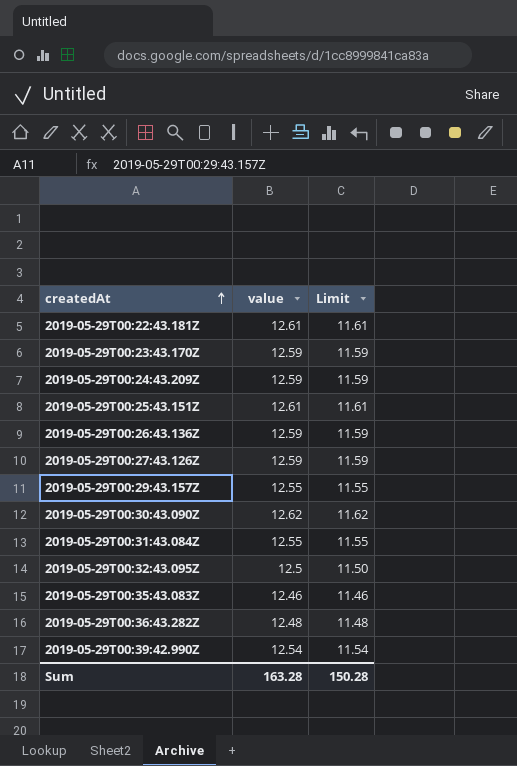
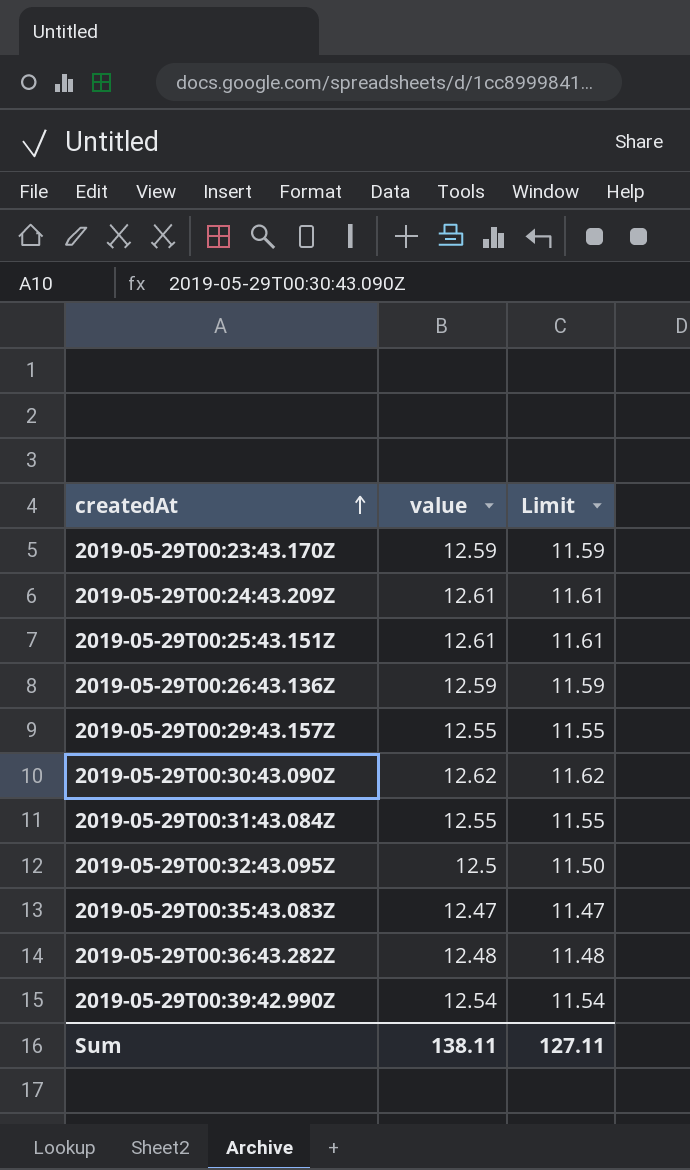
row 2019-05-29T00:22:43.181Z: 12.61 | 11.61 -> none
row 2019-05-29T00:27:43.126Z: 12.59 | 11.59 -> none
2019-05-29T00:24:43.209Z | value: 12.59 -> 12.61
2019-05-29T00:24:43.209Z | Limit: 11.59 -> 11.61
2019-05-29T00:35:43.083Z | value: 12.46 -> 12.47
2019-05-29T00:35:43.083Z | Limit: 11.46 -> 11.47
Sum | value: 163.28 -> 138.11
Sum | Limit: 150.28 -> 127.11

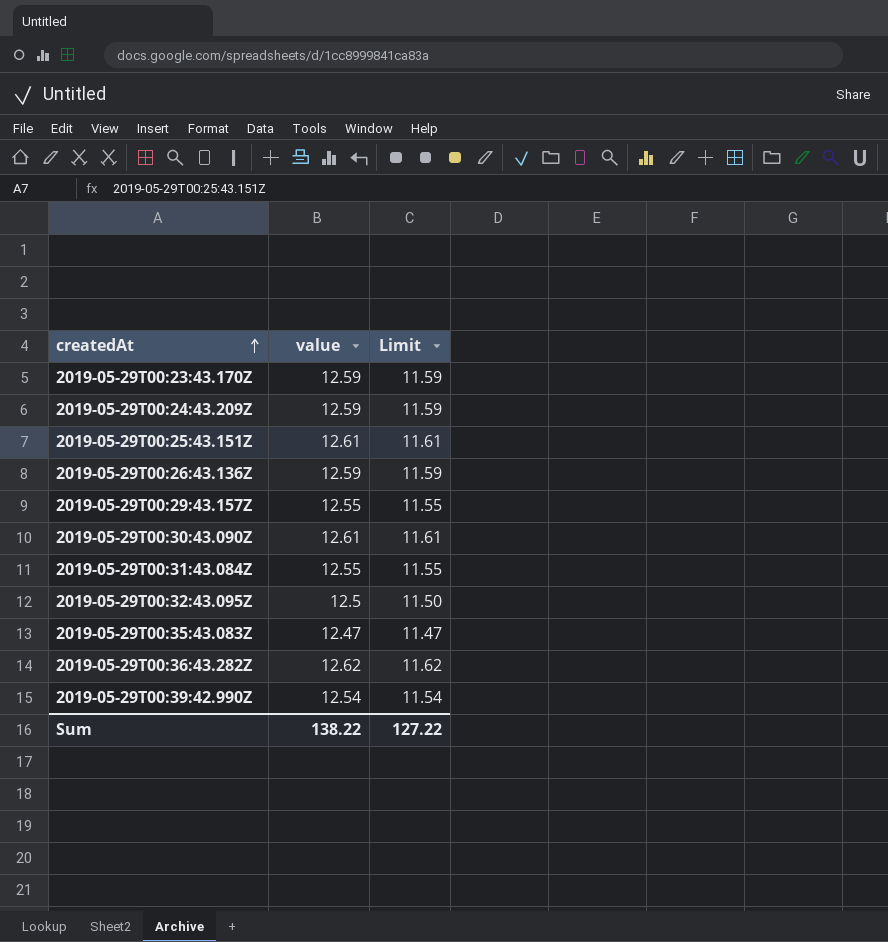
2019-05-29T00:24:43.209Z | value: 12.61 -> 12.59
2019-05-29T00:24:43.209Z | Limit: 11.61 -> 11.59
2019-05-29T00:30:43.090Z | value: 12.62 -> 12.61
2019-05-29T00:30:43.090Z | Limit: 11.62 -> 11.61
2019-05-29T00:36:43.282Z | value: 12.48 -> 12.62
2019-05-29T00:36:43.282Z | Limit: 11.48 -> 11.62
Sum | value: 138.11 -> 138.22
Sum | Limit: 127.11 -> 127.22

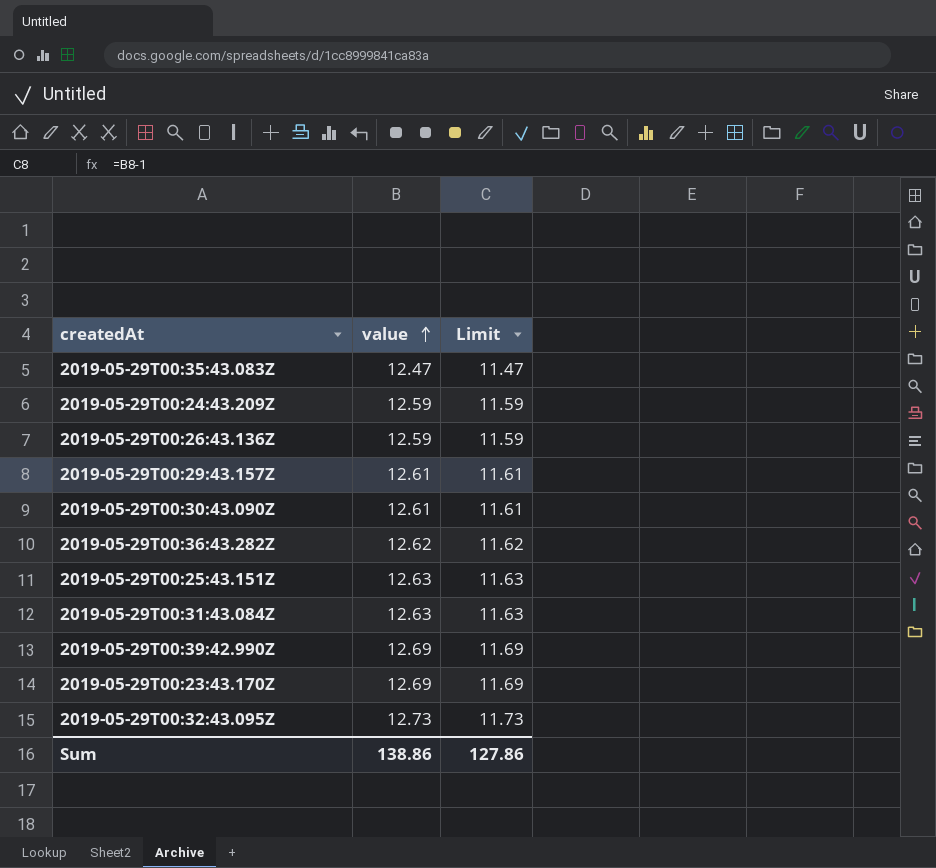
row order: createdAt ascending -> value ascending
2019-05-29T00:29:43.157Z | value: 12.55 -> 12.61
2019-05-29T00:29:43.157Z | Limit: 11.55 -> 11.61
2019-05-29T00:25:43.151Z | value: 12.61 -> 12.63
2019-05-29T00:25:43.151Z | Limit: 11.61 -> 11.63
2019-05-29T00:31:43.084Z | value: 12.55 -> 12.63
2019-05-29T00:31:43.084Z | Limit: 11.55 -> 11.63
2019-05-29T00:39:42.990Z | value: 12.54 -> 12.69
2019-05-29T00:39:42.990Z | Limit: 11.54 -> 11.69
2019-05-29T00:23:43.170Z | value: 12.59 -> 12.69
2019-05-29T00:23:43.170Z | Limit: 11.59 -> 11.69
2019-05-29T00:32:43.095Z | value: 12.5 -> 12.73
2019-05-29T00:32:43.095Z | Limit: 11.50 -> 11.73
Sum | value: 138.22 -> 138.86
Sum | Limit: 127.22 -> 127.86

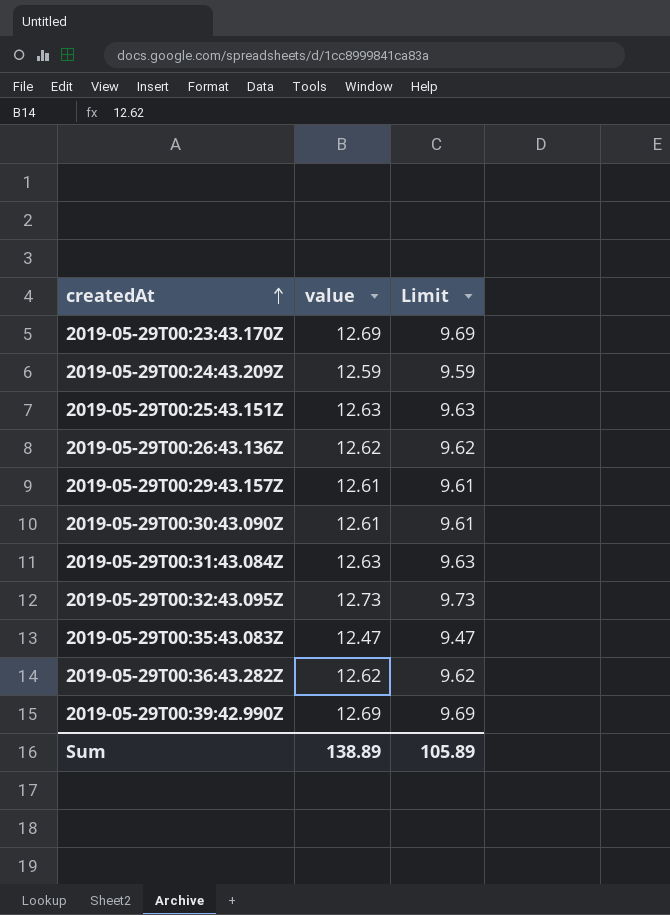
row order: value ascending -> createdAt ascending
column Limit | formula: [value] - 1 -> [value] - 3
2019-05-29T00:26:43.136Z | value: 12.59 -> 12.62
Sum | value: 138.86 -> 138.89
Sum | Limit: 127.86 -> 105.89

